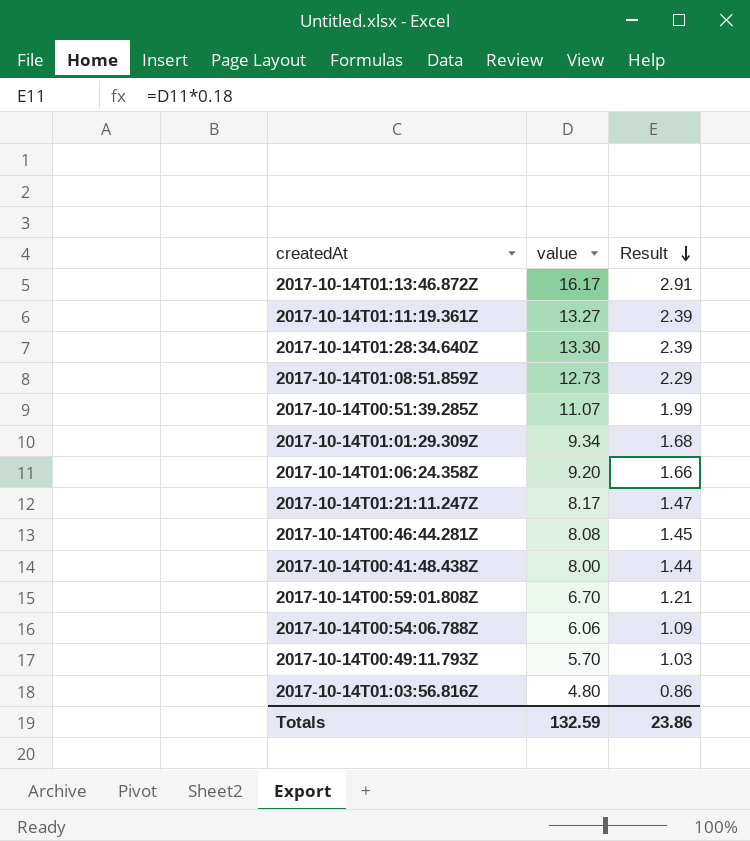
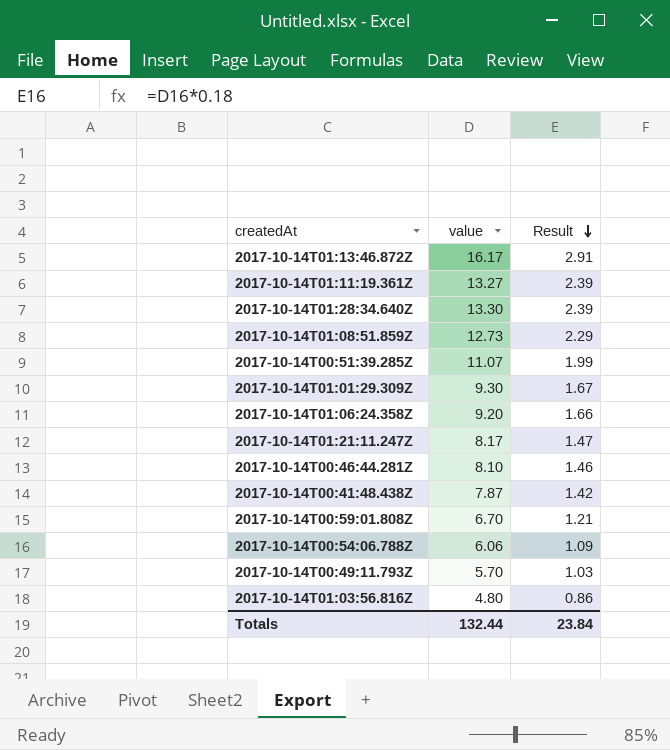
2017-10-14T01:01:29.309Z | value: 9.34 -> 9.30
2017-10-14T01:01:29.309Z | Result: 1.68 -> 1.67
2017-10-14T00:46:44.281Z | value: 8.08 -> 8.10
2017-10-14T00:46:44.281Z | Result: 1.45 -> 1.46
2017-10-14T00:41:48.438Z | value: 8.00 -> 7.87
2017-10-14T00:41:48.438Z | Result: 1.44 -> 1.42
Totals | value: 132.59 -> 132.44
Totals | Result: 23.86 -> 23.84

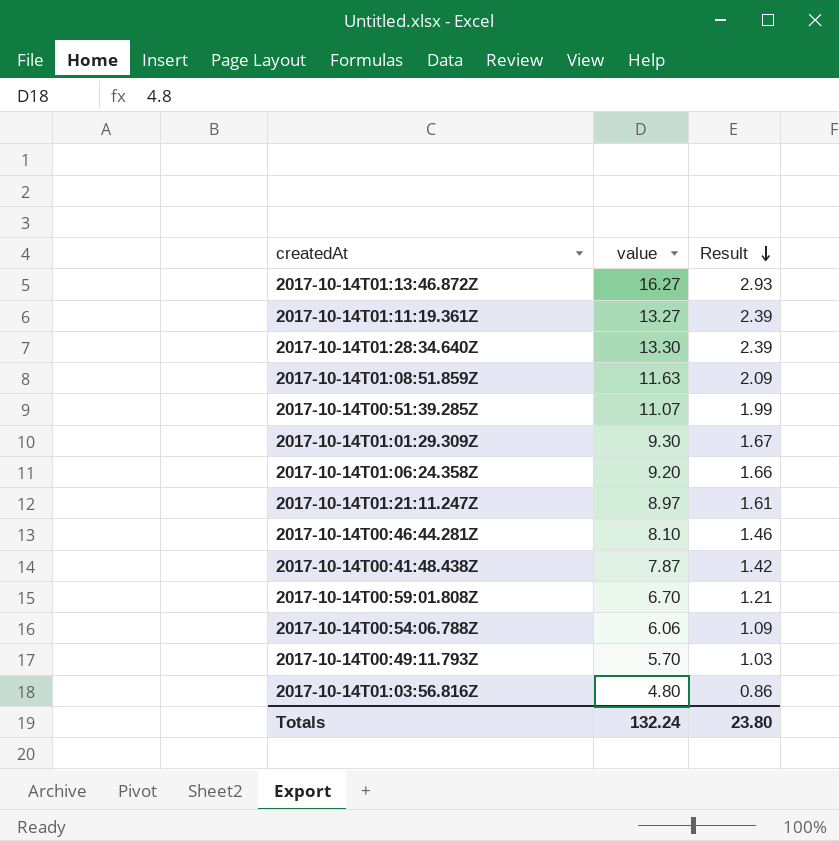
2017-10-14T01:13:46.872Z | value: 16.17 -> 16.27
2017-10-14T01:13:46.872Z | Result: 2.91 -> 2.93
2017-10-14T01:08:51.859Z | value: 12.73 -> 11.63
2017-10-14T01:08:51.859Z | Result: 2.29 -> 2.09
2017-10-14T01:21:11.247Z | value: 8.17 -> 8.97
2017-10-14T01:21:11.247Z | Result: 1.47 -> 1.61
Totals | value: 132.44 -> 132.24
Totals | Result: 23.84 -> 23.80

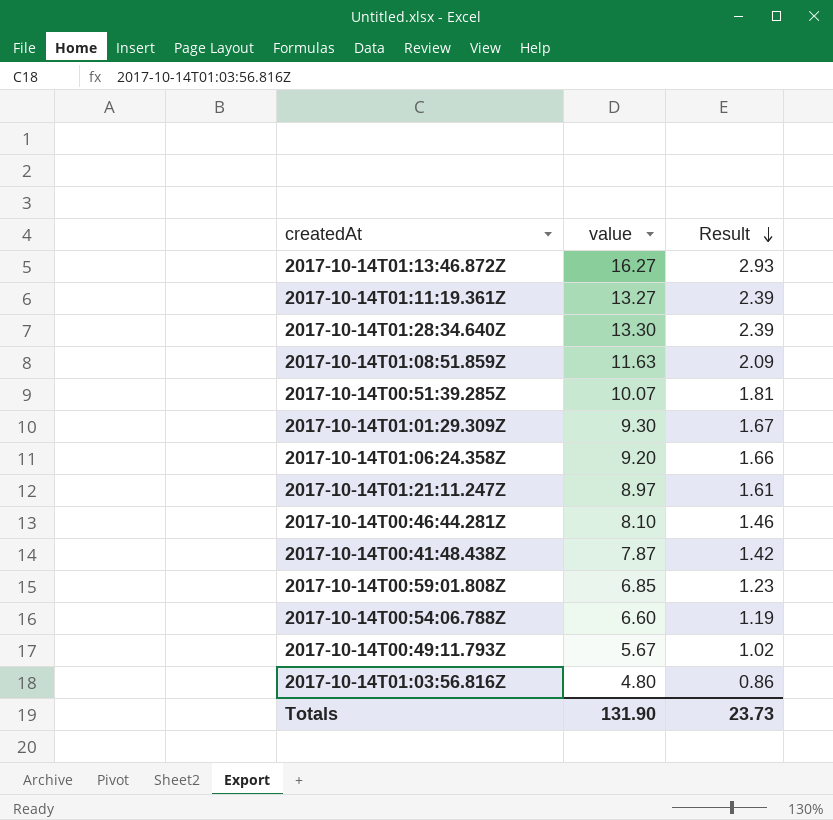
2017-10-14T00:51:39.285Z | value: 11.07 -> 10.07
2017-10-14T00:51:39.285Z | Result: 1.99 -> 1.81
2017-10-14T00:59:01.808Z | value: 6.70 -> 6.85
2017-10-14T00:59:01.808Z | Result: 1.21 -> 1.23
2017-10-14T00:54:06.788Z | value: 6.06 -> 6.60
2017-10-14T00:54:06.788Z | Result: 1.09 -> 1.19
2017-10-14T00:49:11.793Z | value: 5.70 -> 5.67
2017-10-14T00:49:11.793Z | Result: 1.03 -> 1.02
Totals | value: 132.24 -> 131.90
Totals | Result: 23.80 -> 23.73

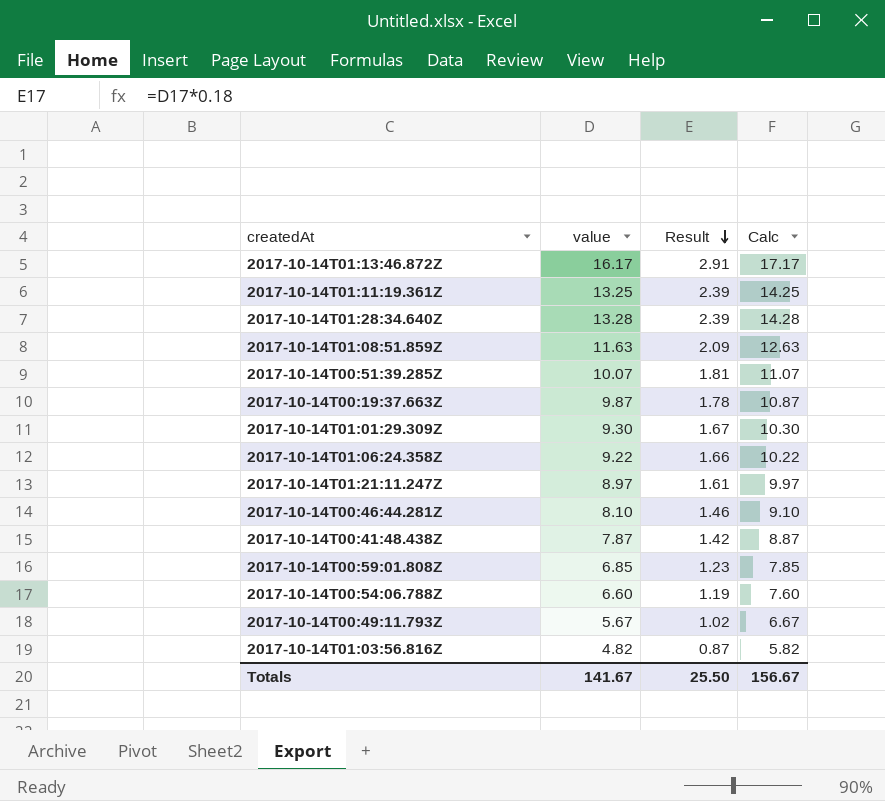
column Calc | formula: none -> [value] + 1
2017-10-14T01:13:46.872Z | value: 16.27 -> 16.17
2017-10-14T01:13:46.872Z | Result: 2.93 -> 2.91
2017-10-14T01:11:19.361Z | value: 13.27 -> 13.25
2017-10-14T01:28:34.640Z | value: 13.30 -> 13.28
row 2017-10-14T00:19:37.663Z: none -> 9.87 | 1.78 | 10.87
2017-10-14T01:06:24.358Z | value: 9.20 -> 9.22
2017-10-14T01:03:56.816Z | value: 4.80 -> 4.82
2017-10-14T01:03:56.816Z | Result: 0.86 -> 0.87
Totals | value: 131.90 -> 141.67
Totals | Result: 23.73 -> 25.50

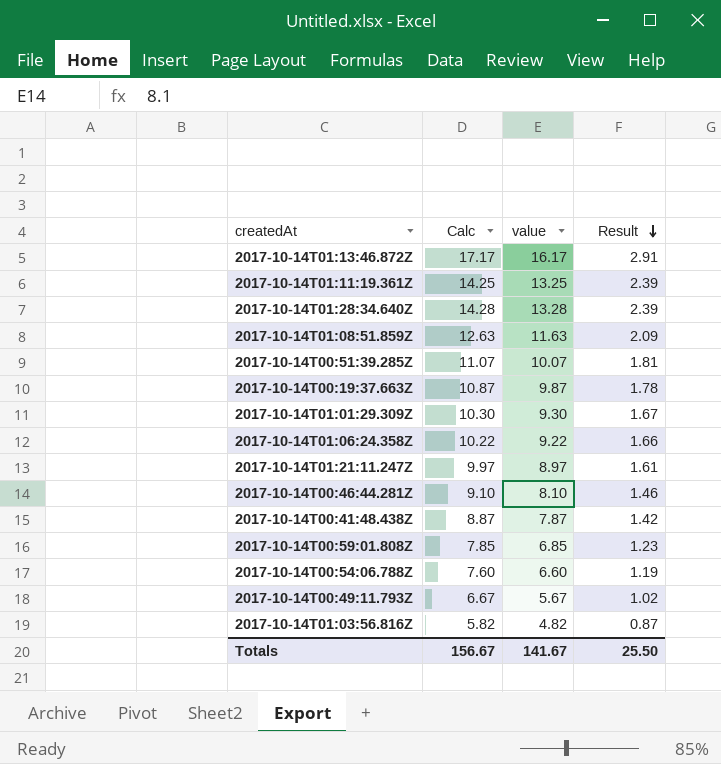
column Calc | position: 4 -> 2

